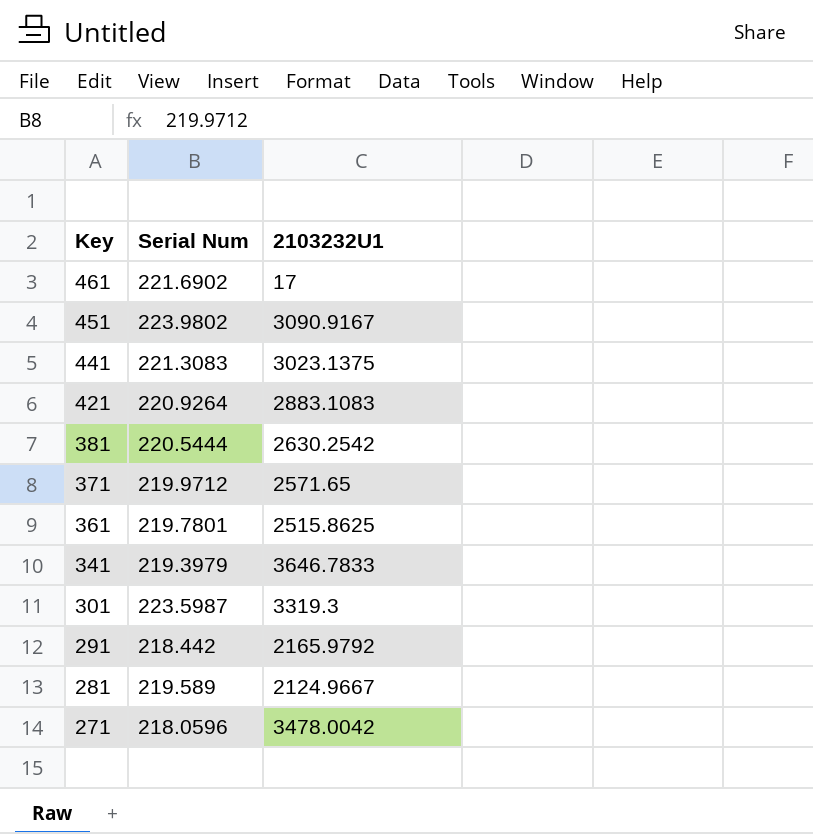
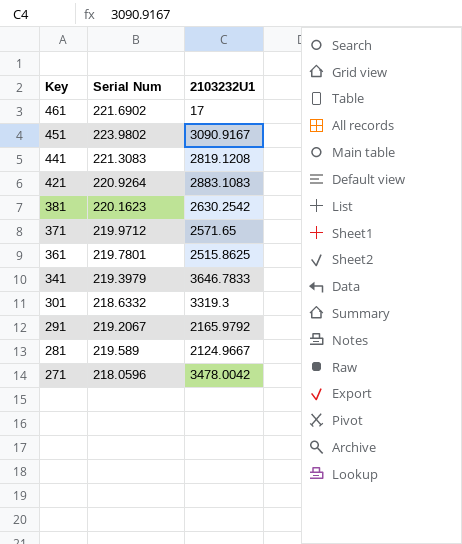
441 | 2103232U1: 3023.1375 -> 2819.1208
381 | Serial Num: 220.5444 -> 220.1623
301 | Serial Num: 223.5987 -> 218.6332
291 | Serial Num: 218.442 -> 219.2067

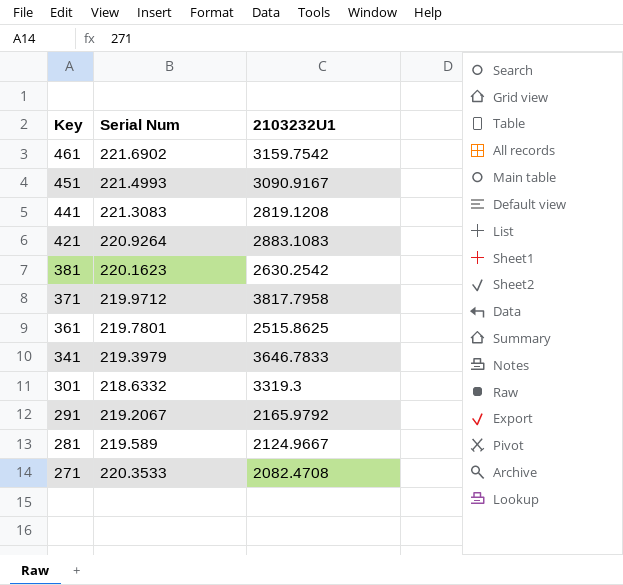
461 | 2103232U1: 17 -> 3159.7542
451 | Serial Num: 223.9802 -> 221.4993
371 | 2103232U1: 2571.65 -> 3817.7958
271 | Serial Num: 218.0596 -> 220.3533
271 | 2103232U1: 3478.0042 -> 2082.4708

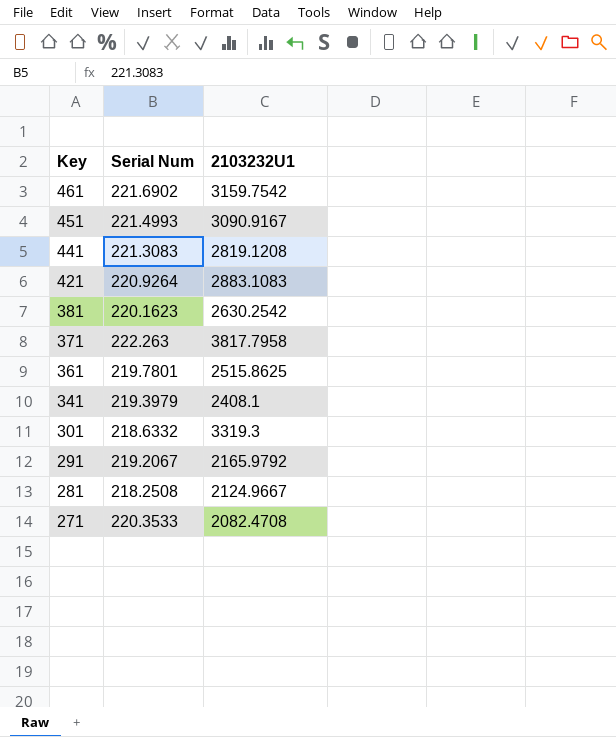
371 | Serial Num: 219.9712 -> 222.263
341 | 2103232U1: 3646.7833 -> 2408.1
281 | Serial Num: 219.589 -> 218.2508

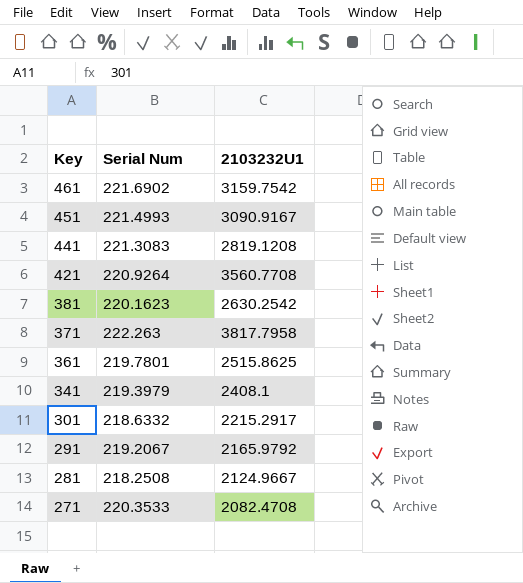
421 | 2103232U1: 2883.1083 -> 3560.7708
301 | 2103232U1: 3319.3 -> 2215.2917

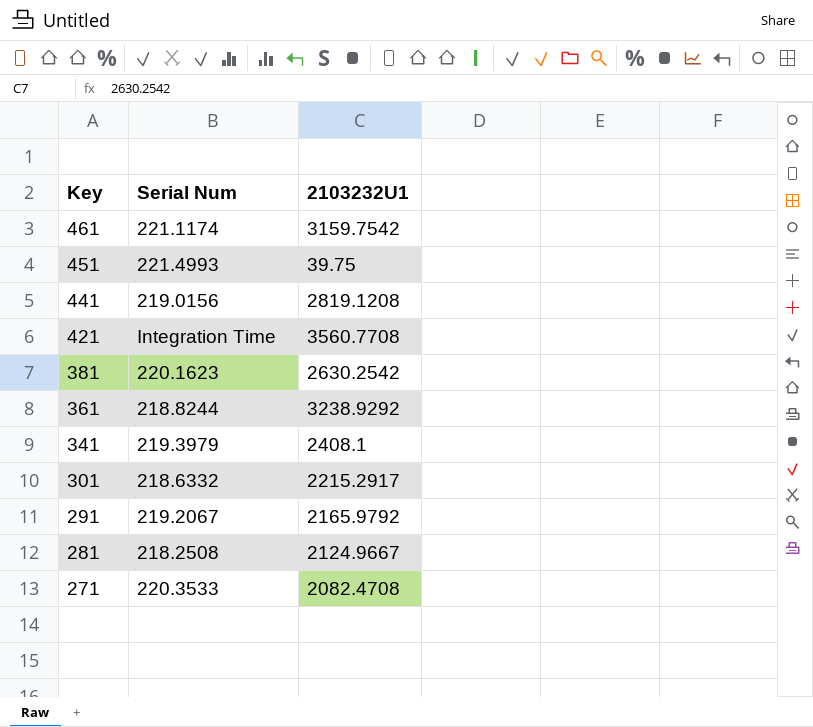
row 371: 222.263 | 3817.7958 -> none
461 | Serial Num: 221.6902 -> 221.1174
451 | 2103232U1: 3090.9167 -> 39.75
441 | Serial Num: 221.3083 -> 219.0156
421 | Serial Num: 220.9264 -> Integration Time
361 | Serial Num: 219.7801 -> 218.8244
361 | 2103232U1: 2515.8625 -> 3238.9292

